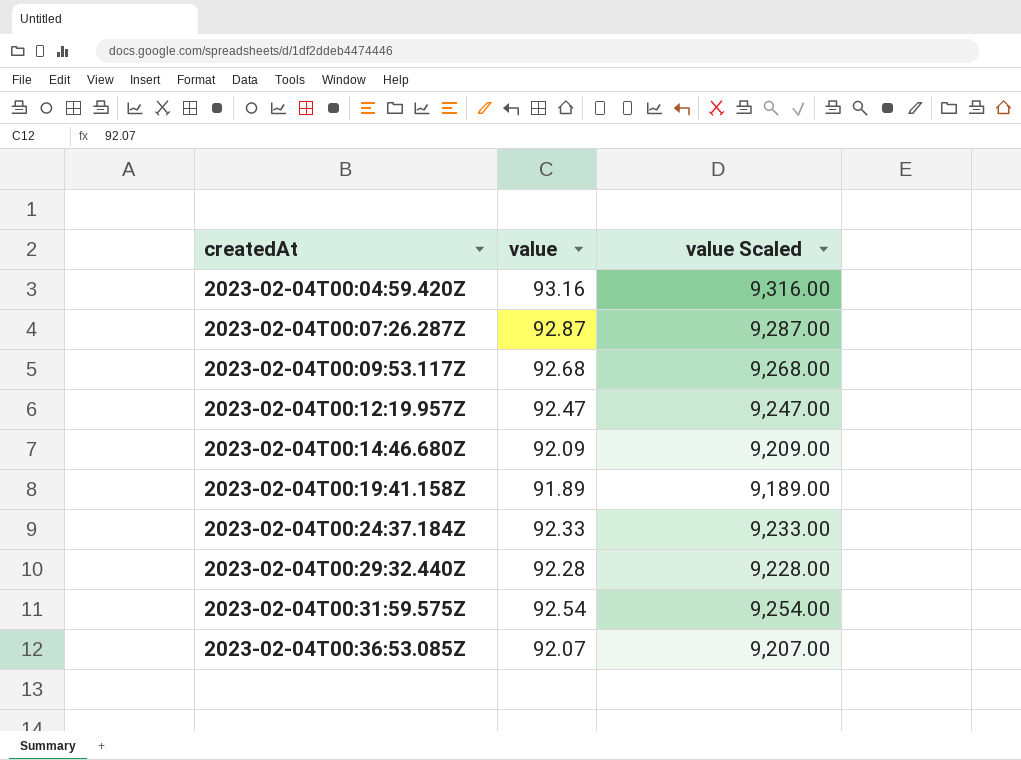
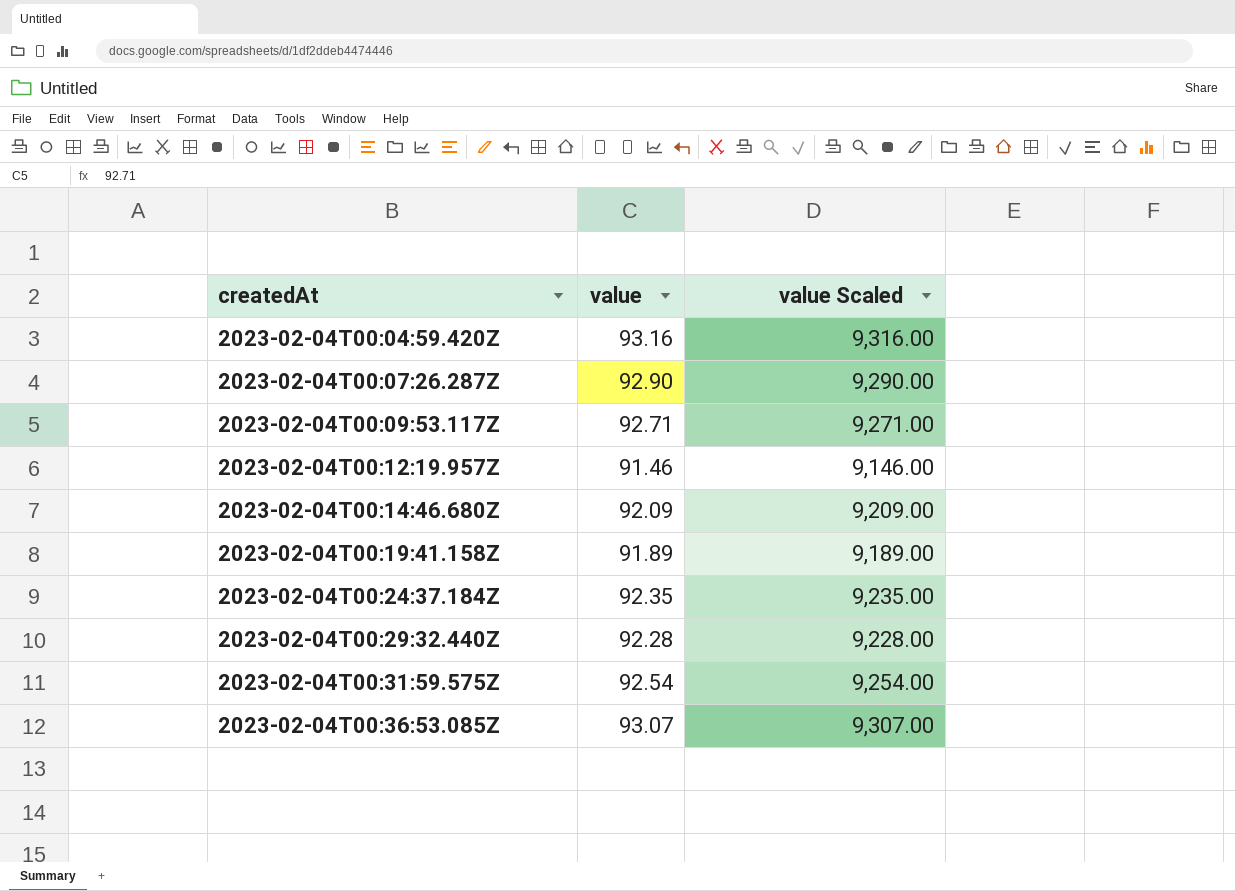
2023-02-04T00:07:26.287Z | value: 92.87 -> 92.90
2023-02-04T00:07:26.287Z | value Scaled: 9,287.00 -> 9,290.00
2023-02-04T00:09:53.117Z | value: 92.68 -> 92.71
2023-02-04T00:09:53.117Z | value Scaled: 9,268.00 -> 9,271.00
2023-02-04T00:12:19.957Z | value: 92.47 -> 91.46
2023-02-04T00:12:19.957Z | value Scaled: 9,247.00 -> 9,146.00
2023-02-04T00:24:37.184Z | value: 92.33 -> 92.35
2023-02-04T00:24:37.184Z | value Scaled: 9,233.00 -> 9,235.00
2023-02-04T00:36:53.085Z | value: 92.07 -> 93.07
2023-02-04T00:36:53.085Z | value Scaled: 9,207.00 -> 9,307.00

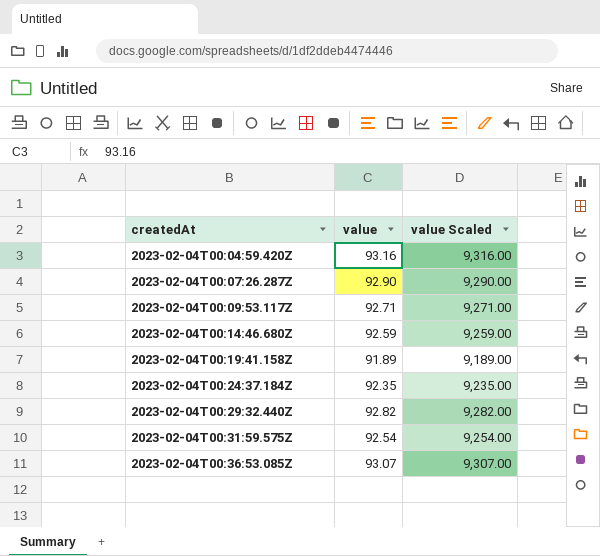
row 2023-02-04T00:12:19.957Z: 91.46 | 9,146.00 -> none
2023-02-04T00:14:46.680Z | value: 92.09 -> 92.59
2023-02-04T00:14:46.680Z | value Scaled: 9,209.00 -> 9,259.00
2023-02-04T00:29:32.440Z | value: 92.28 -> 92.82
2023-02-04T00:29:32.440Z | value Scaled: 9,228.00 -> 9,282.00

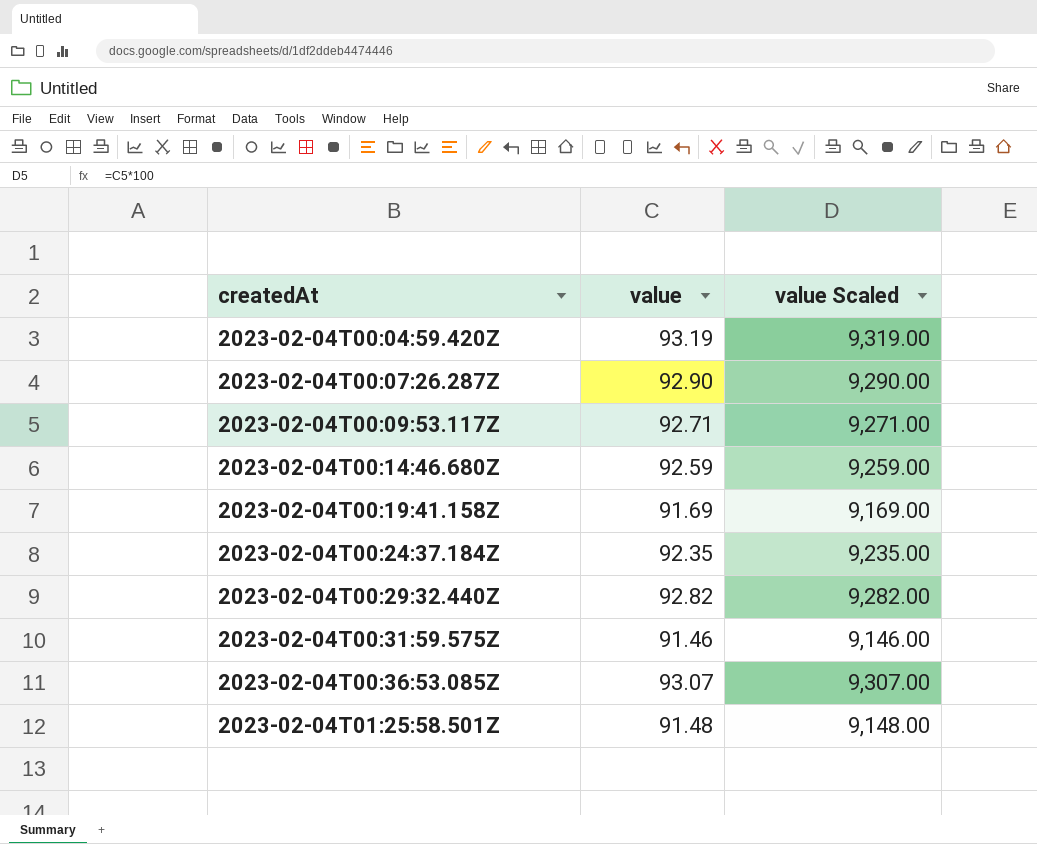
2023-02-04T00:04:59.420Z | value: 93.16 -> 93.19
2023-02-04T00:04:59.420Z | value Scaled: 9,316.00 -> 9,319.00
2023-02-04T00:19:41.158Z | value: 91.89 -> 91.69
2023-02-04T00:19:41.158Z | value Scaled: 9,189.00 -> 9,169.00
2023-02-04T00:31:59.575Z | value: 92.54 -> 91.46
2023-02-04T00:31:59.575Z | value Scaled: 9,254.00 -> 9,146.00
row 2023-02-04T01:25:58.501Z: none -> 91.48 | 9,148.00

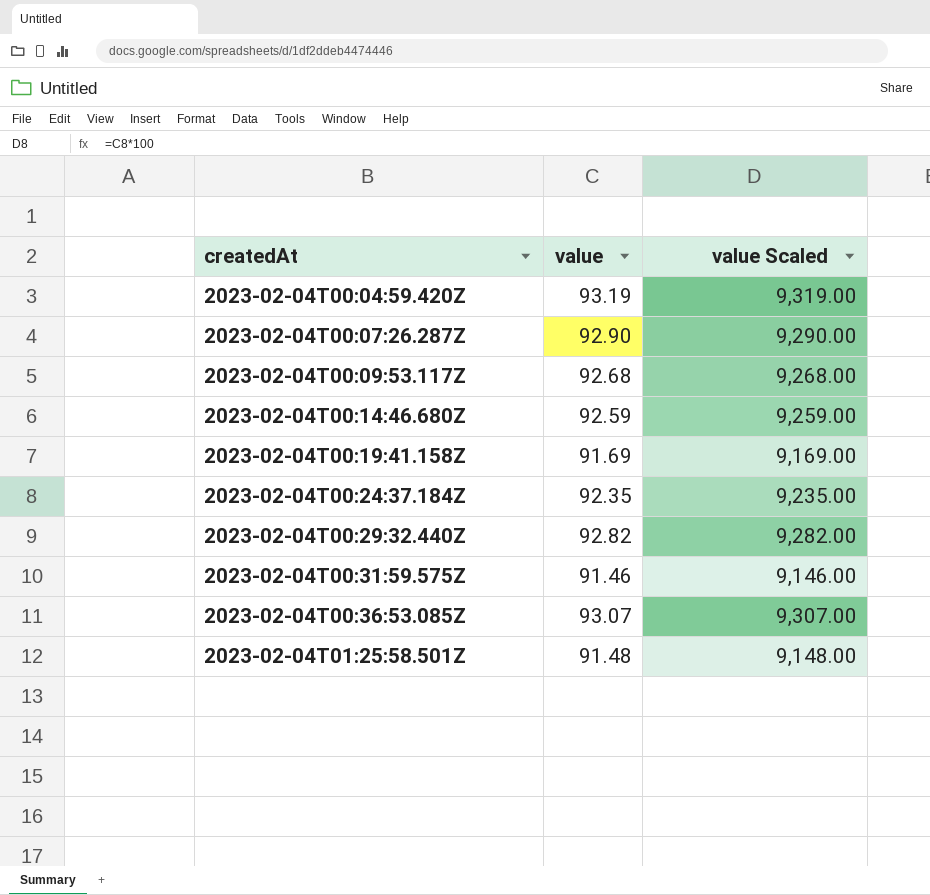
2023-02-04T00:09:53.117Z | value: 92.71 -> 92.68
2023-02-04T00:09:53.117Z | value Scaled: 9,271.00 -> 9,268.00

